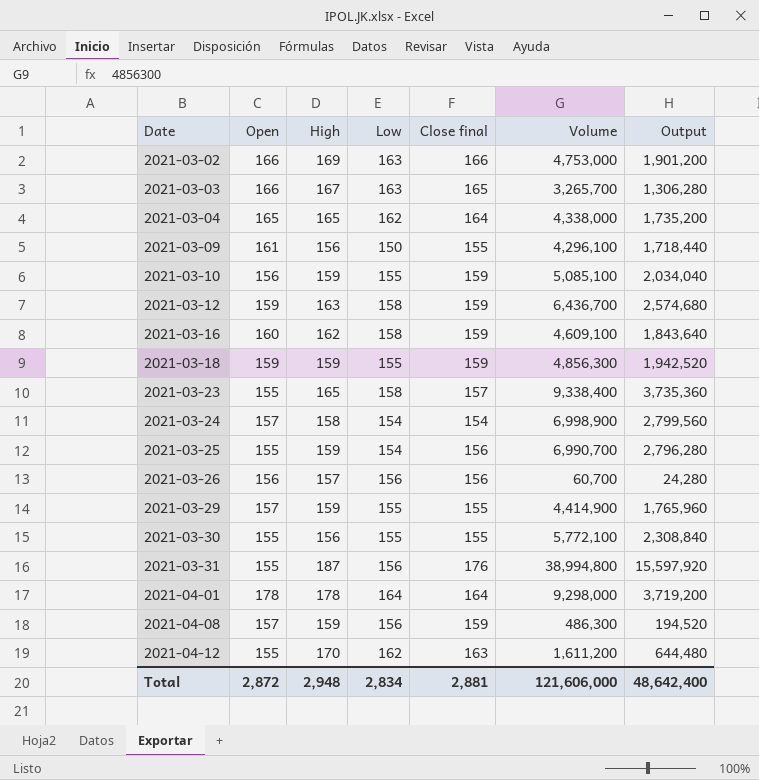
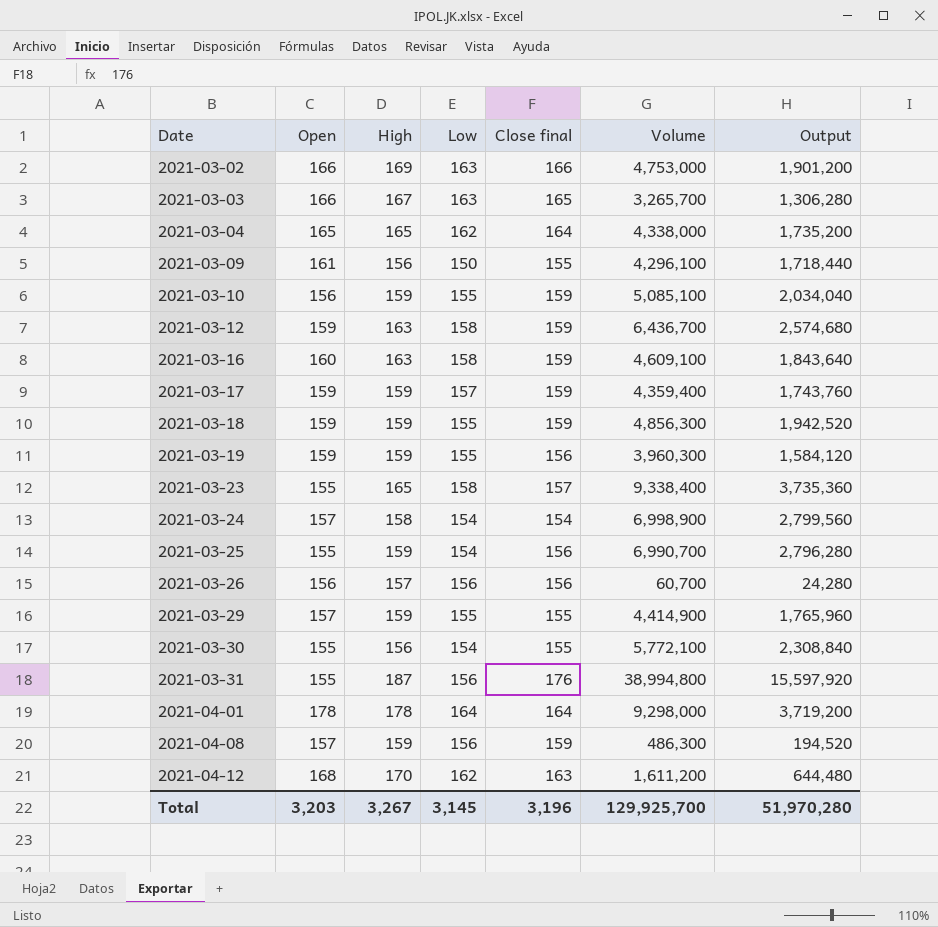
2021-03-16 | High: 162 -> 163
row 2021-03-17: none -> 159 | 159 | 157 | 159 | 4,359,400 | 1,743,760
row 2021-03-19: none -> 159 | 159 | 155 | 156 | 3,960,300 | 1,584,120
2021-03-30 | Low: 155 -> 154
2021-04-12 | Open: 155 -> 168
Total | Open: 2,872 -> 3,203
Total | High: 2,948 -> 3,267
Total | Low: 2,834 -> 3,145
Total | Close final: 2,881 -> 3,196
Total | Volume: 121,606,000 -> 129,925,700
Total | Output: 48,642,400 -> 51,970,280

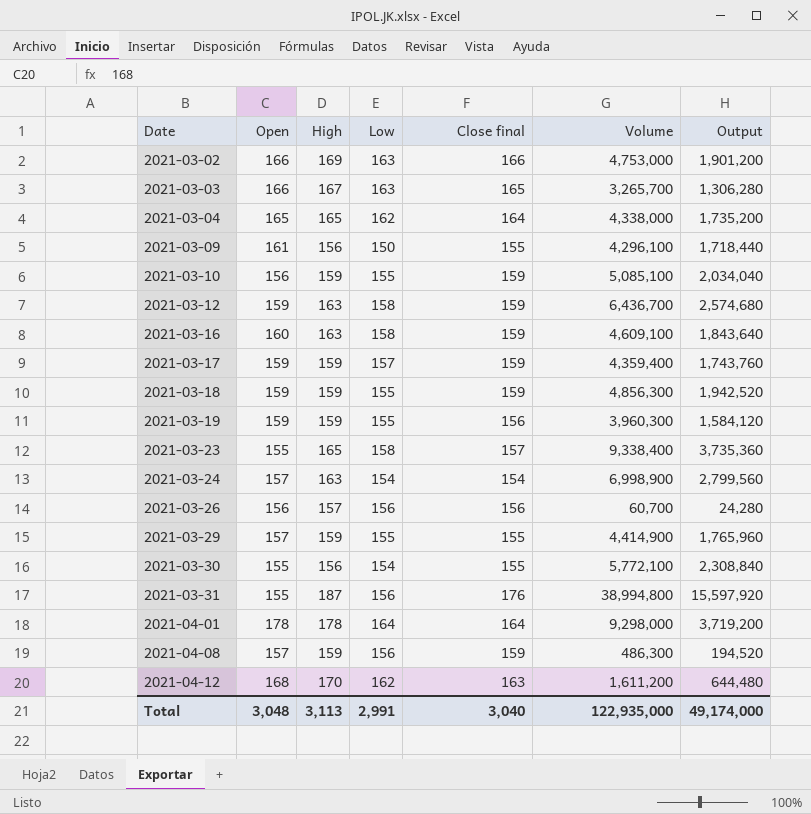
row 2021-03-25: 155 | 159 | 154 | 156 | 6,990,700 | 2,796,280 -> none
2021-03-24 | High: 158 -> 163
Total | Open: 3,203 -> 3,048
Total | High: 3,267 -> 3,113
Total | Low: 3,145 -> 2,991
Total | Close final: 3,196 -> 3,040
Total | Volume: 129,925,700 -> 122,935,000
Total | Output: 51,970,280 -> 49,174,000

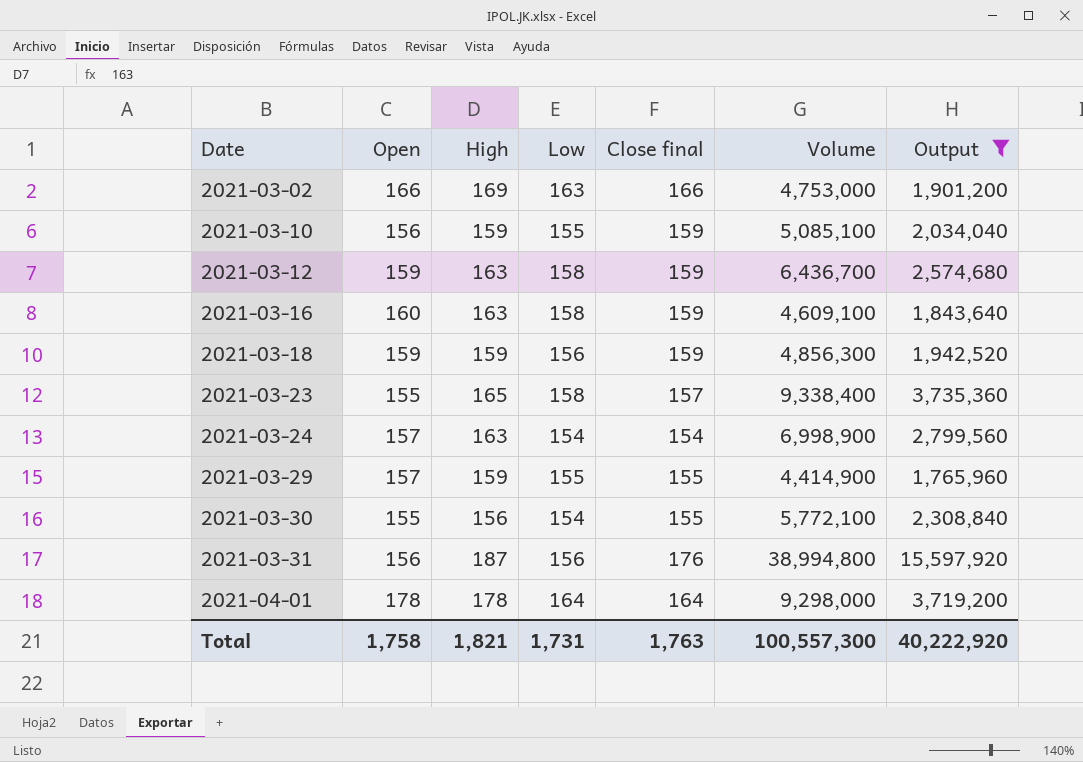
filter: none -> Output >= 1,765,960
2021-03-18 | Low: 155 -> 156
2021-03-31 | Open: 155 -> 156
Total | Open: 3,048 -> 1,758
Total | High: 3,113 -> 1,821
Total | Low: 2,991 -> 1,731
Total | Close final: 3,040 -> 1,763
Total | Volume: 122,935,000 -> 100,557,300
Total | Output: 49,174,000 -> 40,222,920

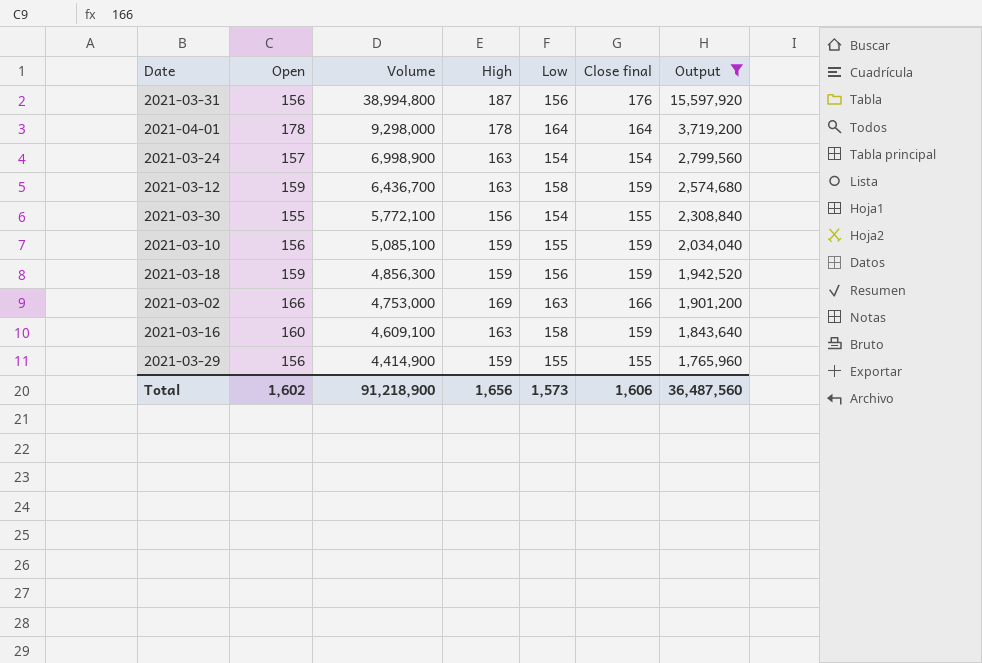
row order: Date ascending -> Volume descending
column Volume | position: 6 -> 3
row 2021-03-23: 155 | 165 | 158 | 157 | 9,338,400 | 3,735,360 -> none
2021-03-29 | Open: 157 -> 156
Total | Open: 1,758 -> 1,602
Total | Volume: 100,557,300 -> 91,218,900
Total | High: 1,821 -> 1,656
Total | Low: 1,731 -> 1,573
Total | Close final: 1,763 -> 1,606
Total | Output: 40,222,920 -> 36,487,560

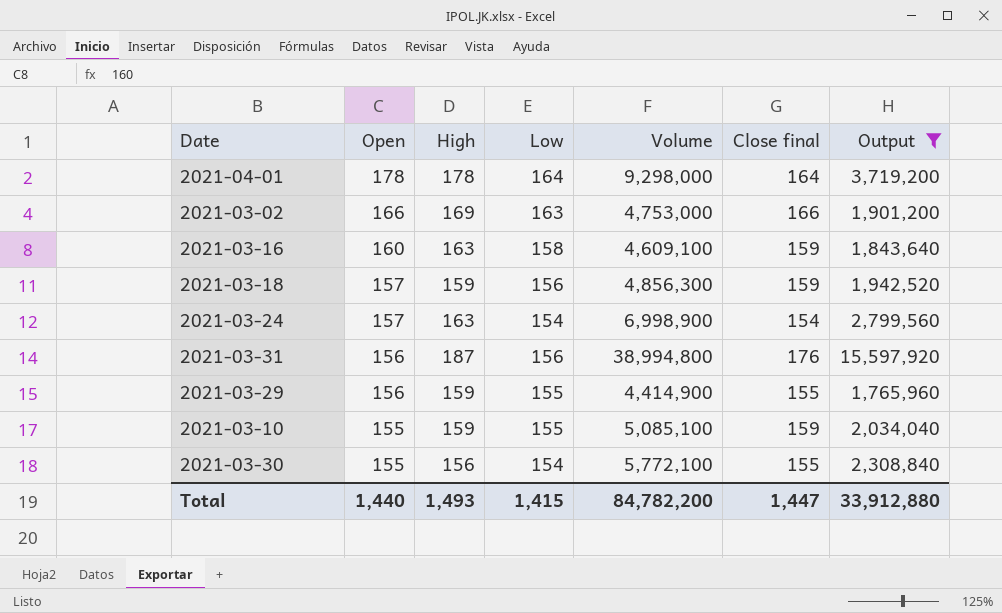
row order: Volume descending -> Open descending
column Volume | position: 3 -> 5
row 2021-03-12: 159 | 6,436,700 | 163 | 158 | 159 | 2,574,680 -> none
2021-03-18 | Open: 159 -> 157
2021-03-10 | Open: 156 -> 155
Total | Open: 1,602 -> 1,440
Total | High: 1,656 -> 1,493
Total | Low: 1,573 -> 1,415
Total | Volume: 91,218,900 -> 84,782,200
Total | Close final: 1,606 -> 1,447
Total | Output: 36,487,560 -> 33,912,880

